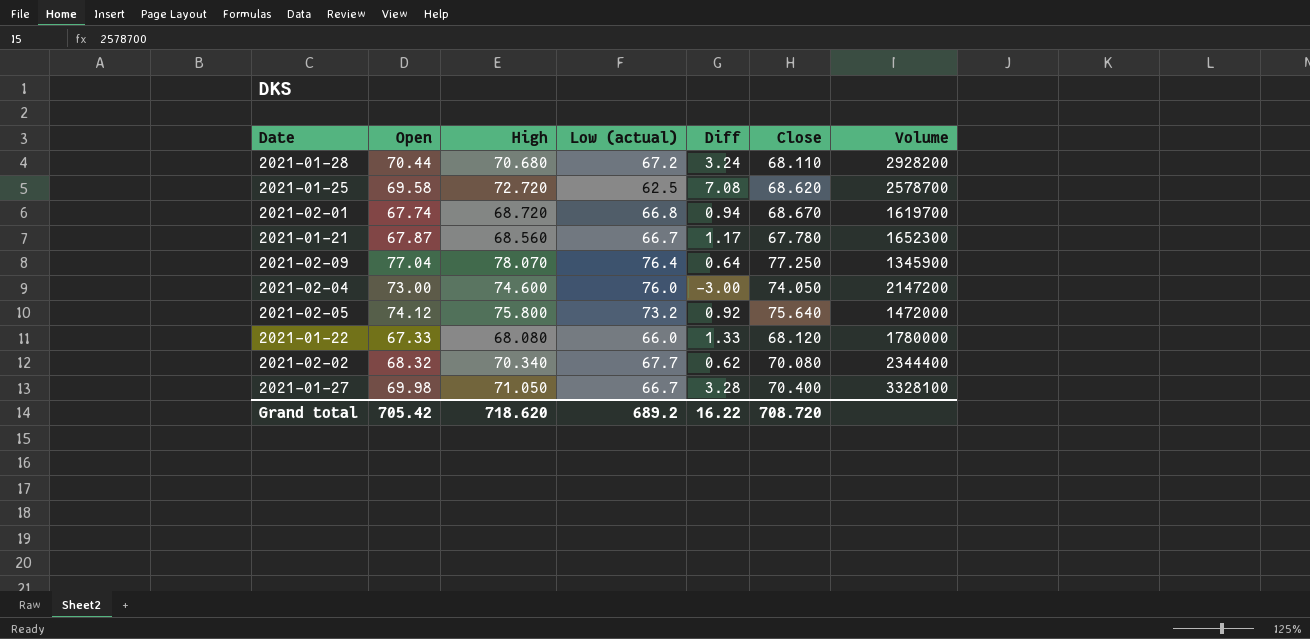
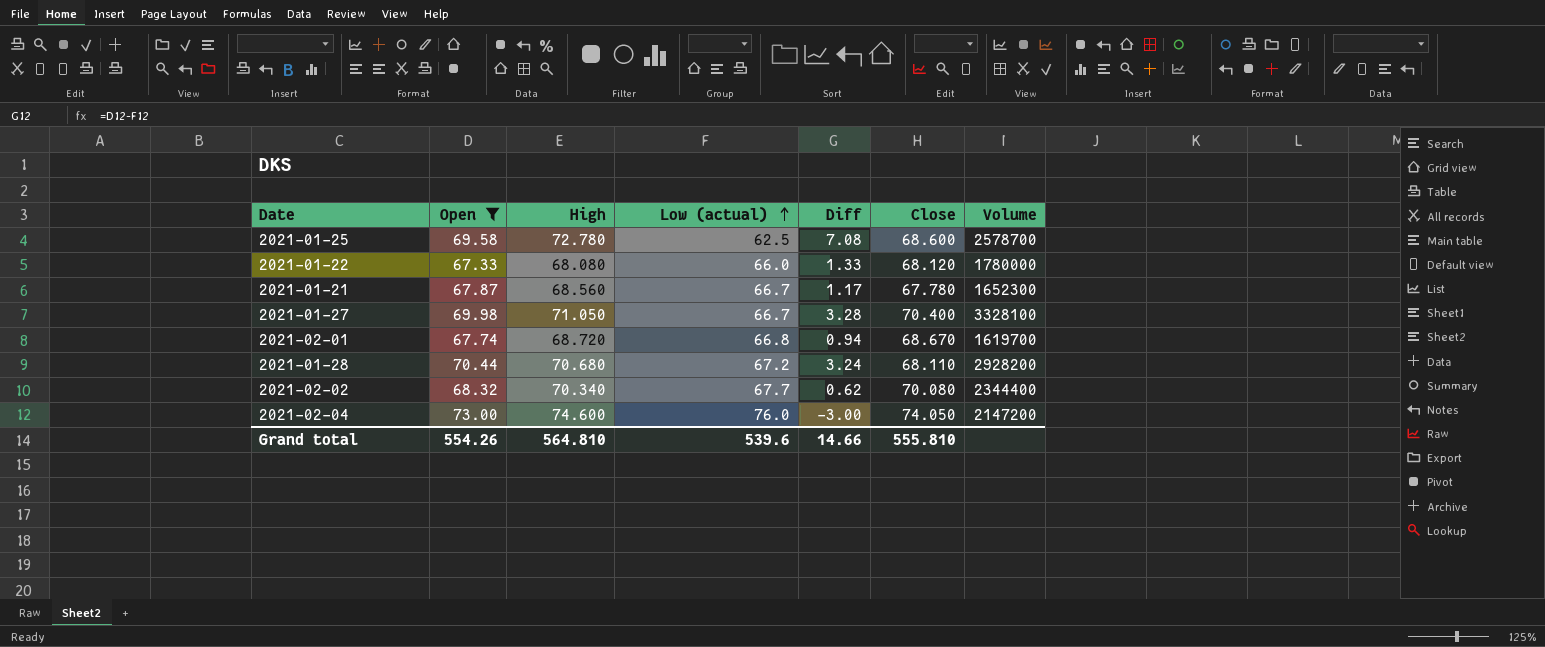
filter: none -> Open <= 73.00
row order: none -> Low (actual) ascending
2021-01-25 | High: 72.720 -> 72.780
2021-01-25 | Close: 68.620 -> 68.600
Grand total | Open: 705.42 -> 554.26
Grand total | High: 718.620 -> 564.810
Grand total | Low (actual): 689.2 -> 539.6
Grand total | Diff: 16.22 -> 14.66
Grand total | Close: 708.720 -> 555.810

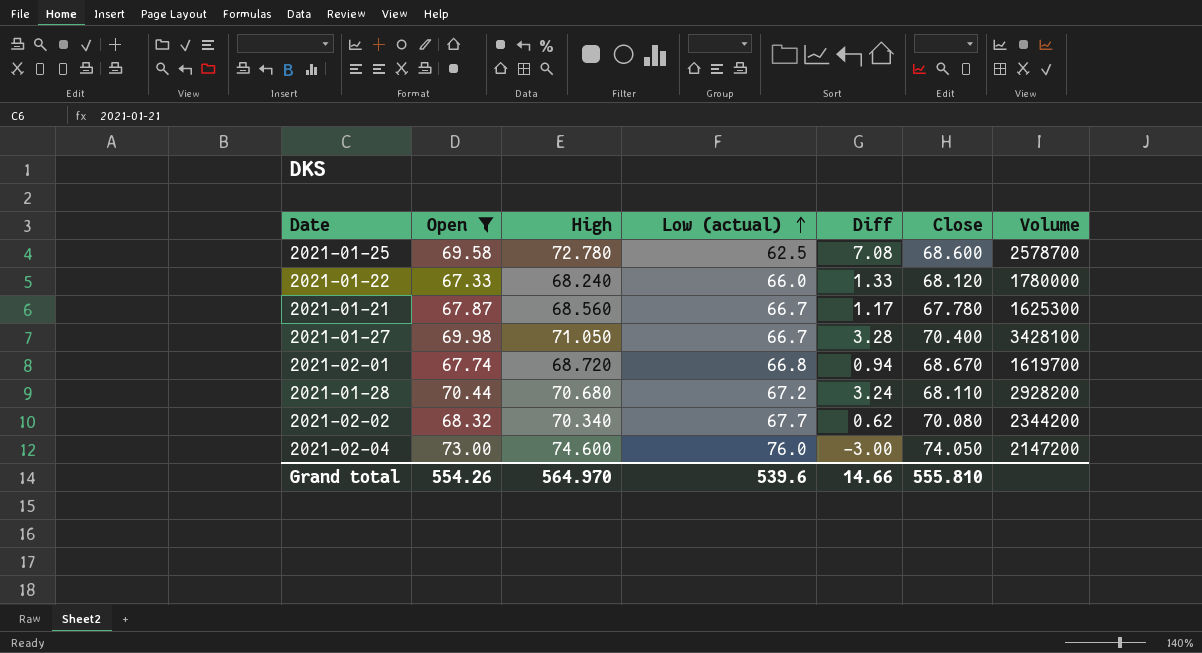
2021-01-22 | High: 68.080 -> 68.240
2021-01-21 | Volume: 1652300 -> 1625300
2021-01-27 | Volume: 3328100 -> 3428100
2021-02-02 | Volume: 2344400 -> 2344200
Grand total | High: 564.810 -> 564.970

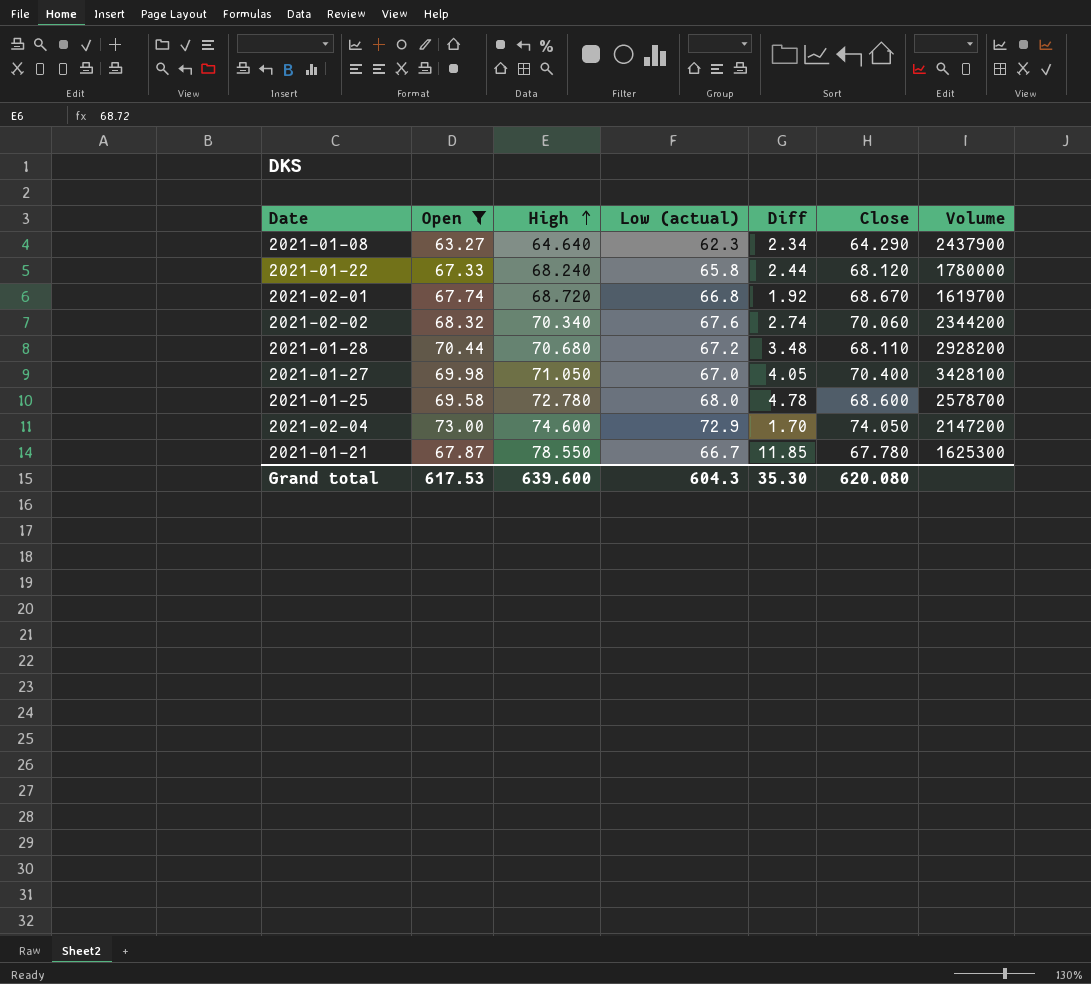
row order: Low (actual) ascending -> High ascending
column Diff | formula: [Open] - [Low (actual)] -> [High] - [Low (actual)]
row 2021-01-08: none -> 63.27 | 64.640 | 62.3 | 2.34 | 64.290 | 2437900
2021-01-22 | Low (actual): 66.0 -> 65.8
2021-02-02 | Low (actual): 67.7 -> 67.6
2021-02-02 | Close: 70.080 -> 70.060
2021-01-27 | Low (actual): 66.7 -> 67.0
2021-01-25 | Low (actual): 62.5 -> 68.0
2021-02-04 | Low (actual): 76.0 -> 72.9
2021-01-21 | High: 68.560 -> 78.550
Grand total | Open: 554.26 -> 617.53
Grand total | High: 564.970 -> 639.600
Grand total | Low (actual): 539.6 -> 604.3
Grand total | Diff: 14.66 -> 35.30
Grand total | Close: 555.810 -> 620.080

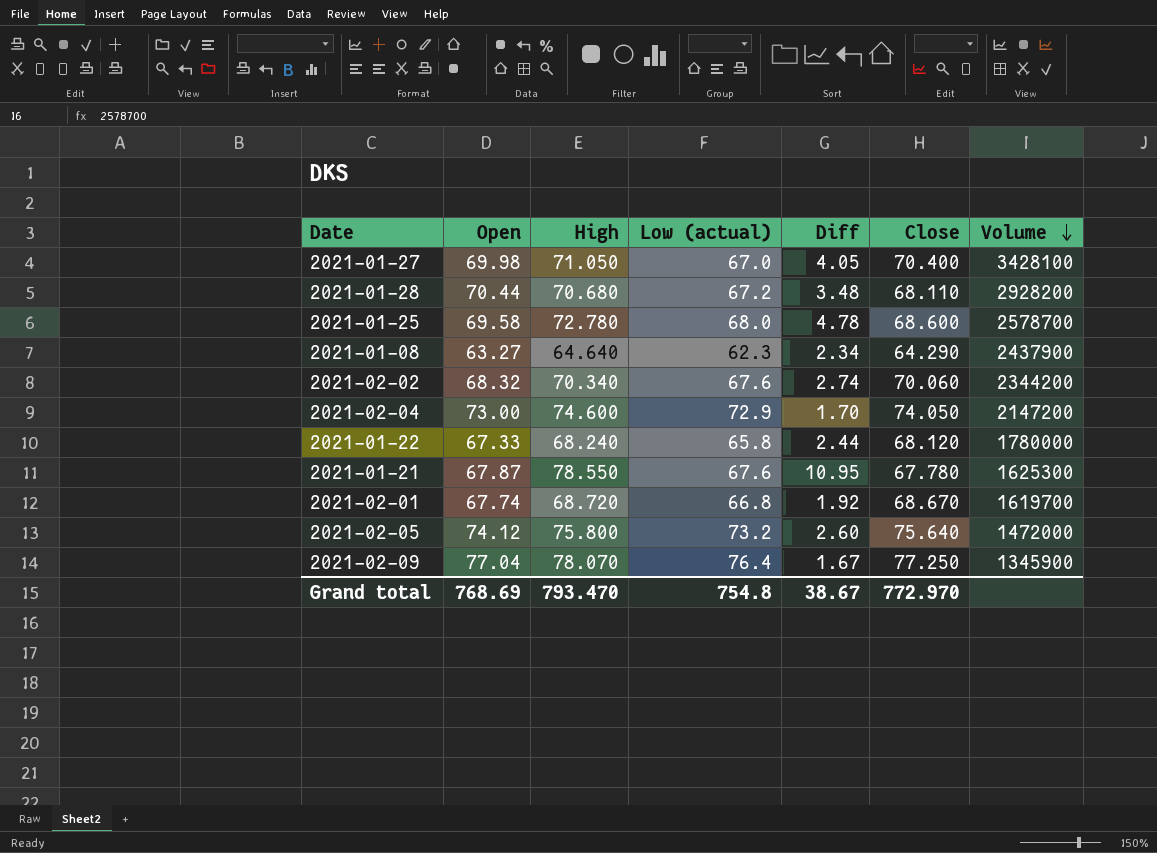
filter: Open <= 73.00 -> none
row order: High ascending -> Volume descending
2021-01-21 | Low (actual): 66.7 -> 67.6
2021-01-21 | Diff: 11.85 -> 10.95
Grand total | Open: 617.53 -> 768.69
Grand total | High: 639.600 -> 793.470
Grand total | Low (actual): 604.3 -> 754.8
Grand total | Diff: 35.30 -> 38.67
Grand total | Close: 620.080 -> 772.970

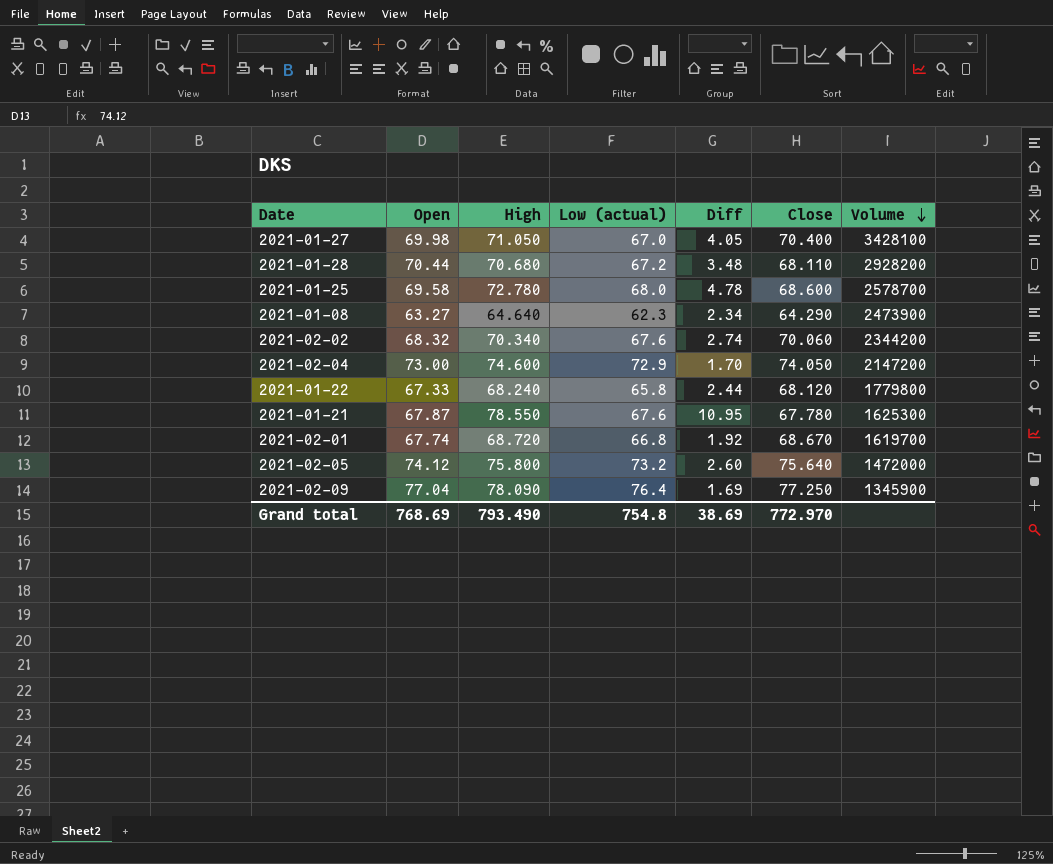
2021-01-08 | Volume: 2437900 -> 2473900
2021-01-22 | Volume: 1780000 -> 1779800
2021-02-09 | High: 78.070 -> 78.090
2021-02-09 | Diff: 1.67 -> 1.69
Grand total | High: 793.470 -> 793.490
Grand total | Diff: 38.67 -> 38.69

